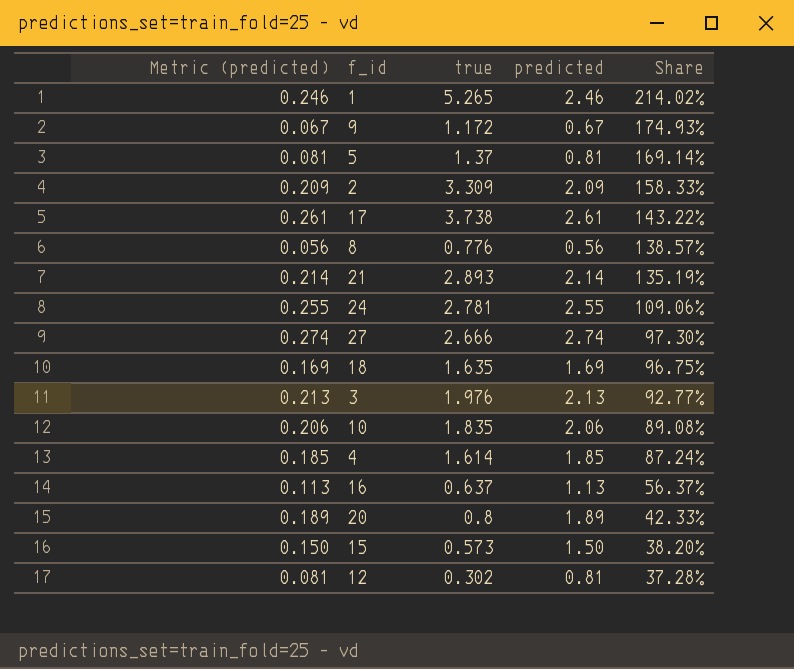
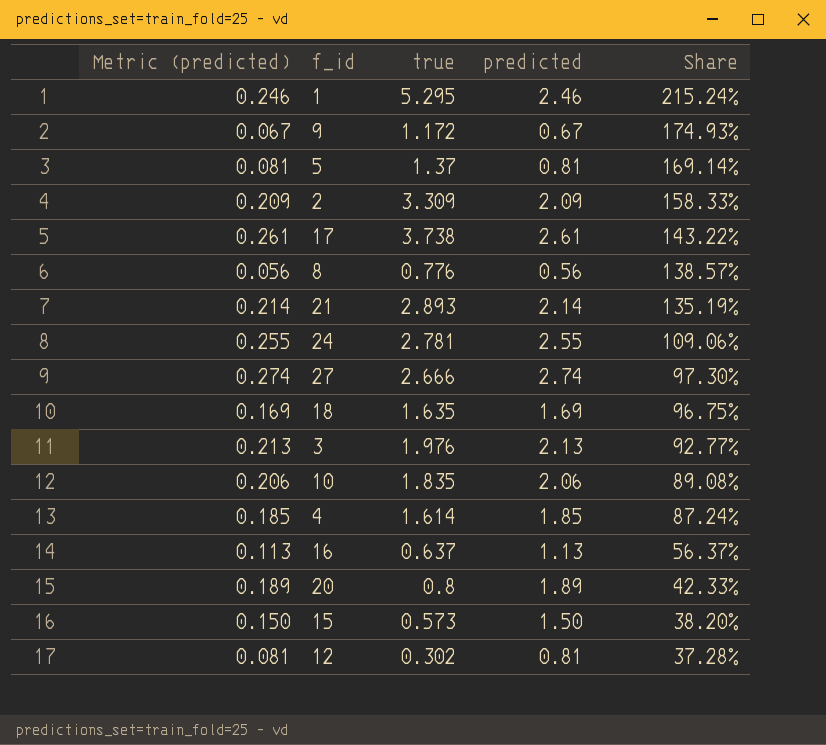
1 | true: 5.265 -> 5.295
1 | Share: 214.02% -> 215.24%

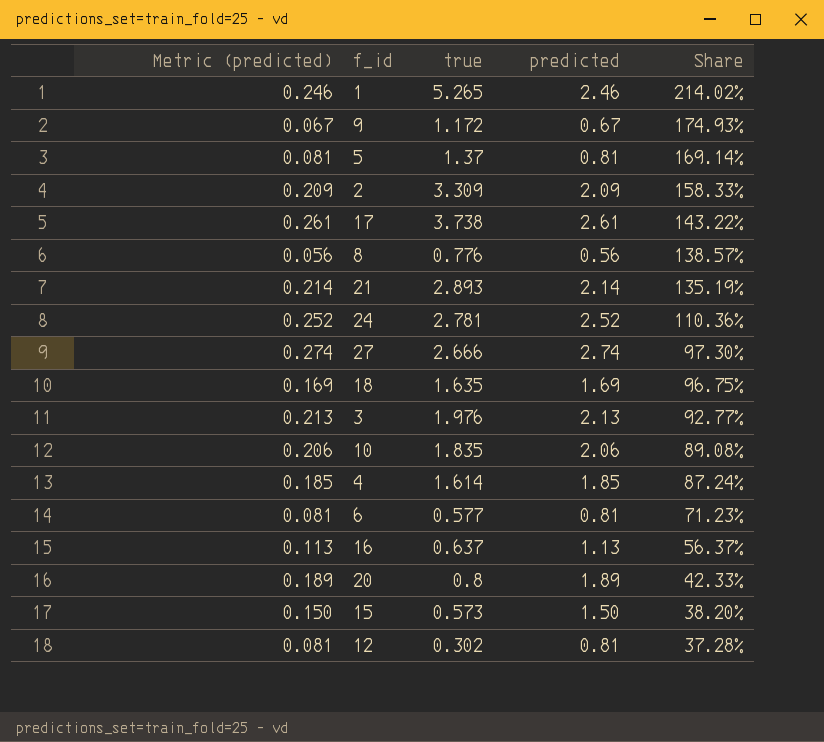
1 | true: 5.295 -> 5.265
1 | Share: 215.24% -> 214.02%
24 | Metric (predicted): 0.255 -> 0.252
24 | predicted: 2.55 -> 2.52
24 | Share: 109.06% -> 110.36%
row 6: none -> 0.081 | 0.577 | 0.81 | 71.23%

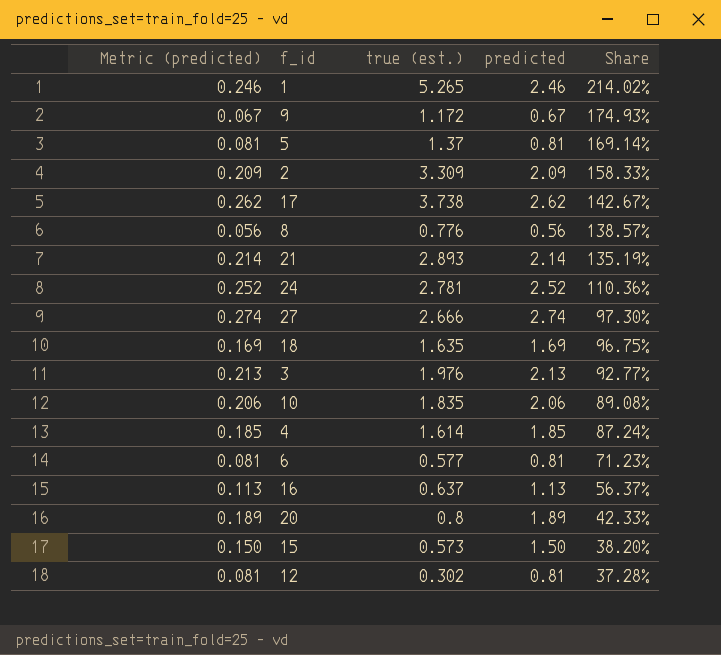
column name: true -> true (est.)
17 | Metric (predicted): 0.261 -> 0.262
17 | predicted: 2.61 -> 2.62
17 | Share: 143.22% -> 142.67%

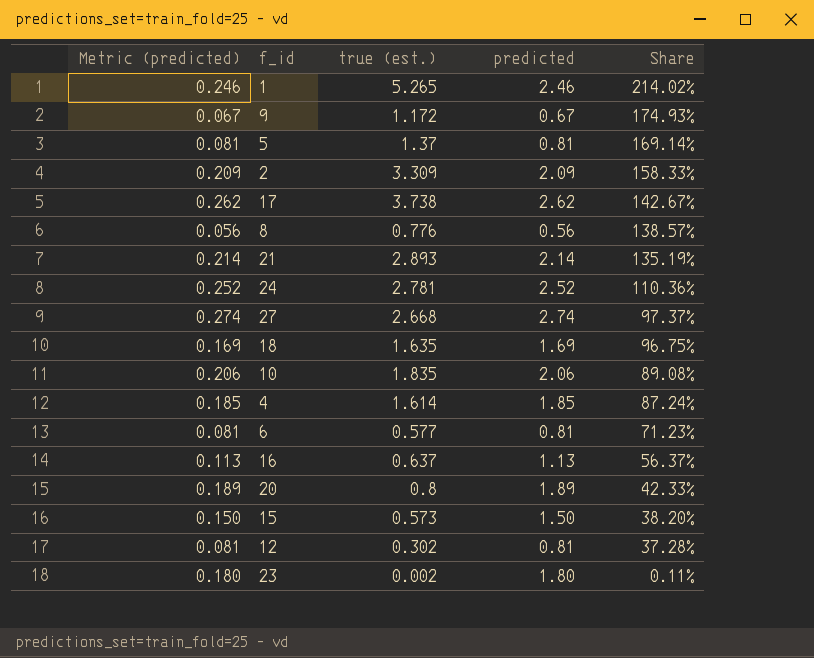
row 3: 0.213 | 1.976 | 2.13 | 92.77% -> none
27 | true (est.): 2.666 -> 2.668
27 | Share: 97.30% -> 97.37%
row 23: none -> 0.180 | 0.002 | 1.80 | 0.11%

